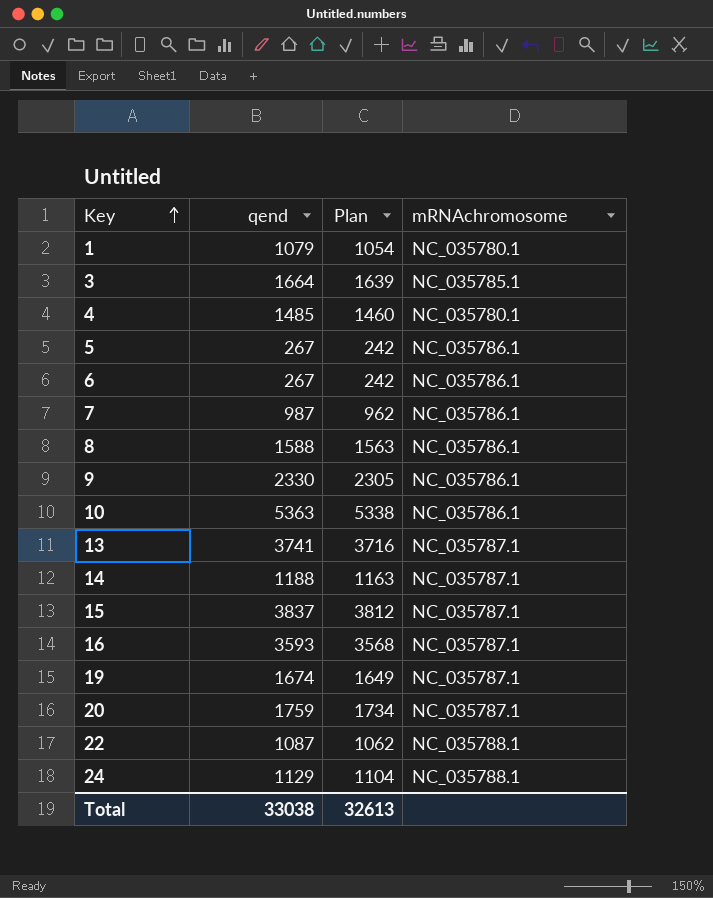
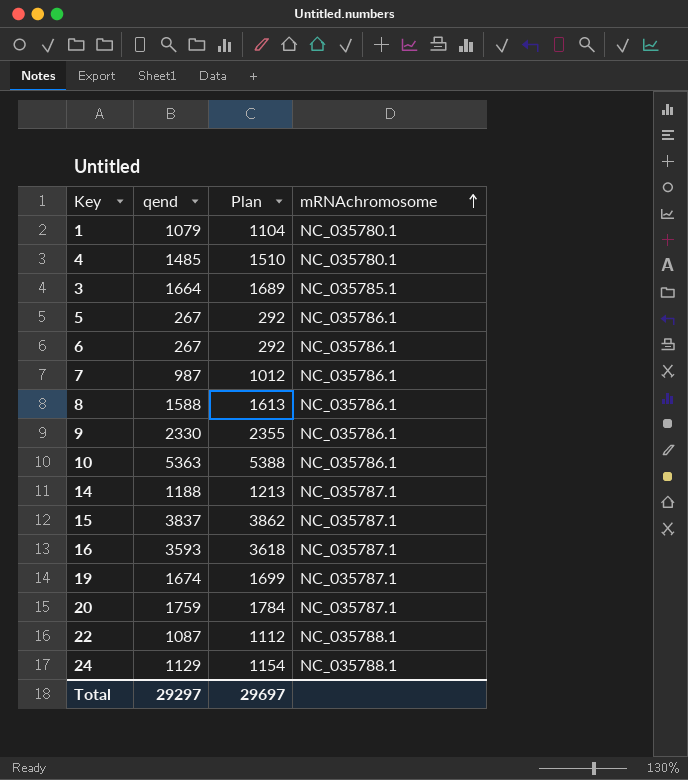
row order: Key ascending -> mRNAchromosome ascending
column Plan | formula: [qend] - 25 -> [qend] + 25
row 13: 3741 | 3716 | NC_035787.1 -> none
Total | qend: 33038 -> 29297
Total | Plan: 32613 -> 29697

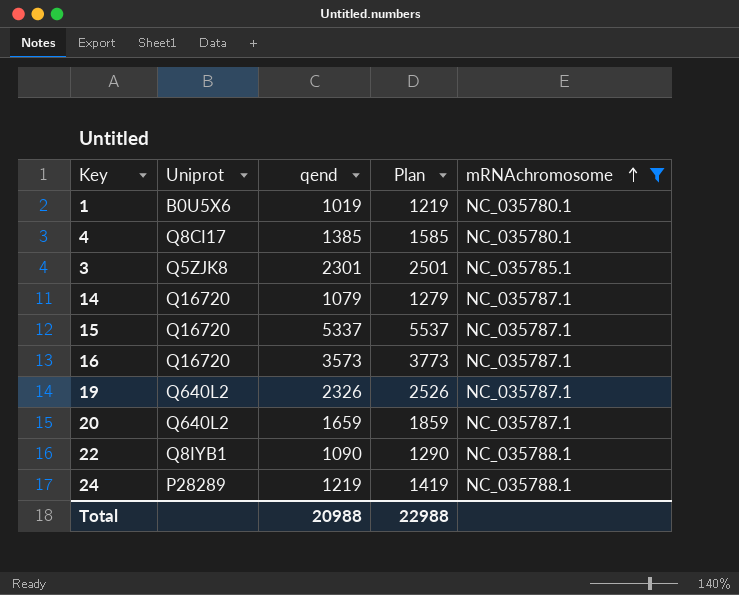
filter: none -> mRNAchromosome != NC_035786.1
column Uniprot | position: none -> 2
column Plan | formula: [qend] + 25 -> [qend] + 200
1 | qend: 1079 -> 1019
4 | qend: 1485 -> 1385
3 | qend: 1664 -> 2301
14 | qend: 1188 -> 1079
15 | qend: 3837 -> 5337
16 | qend: 3593 -> 3573
19 | qend: 1674 -> 2326
20 | qend: 1759 -> 1659
22 | qend: 1087 -> 1090
24 | qend: 1129 -> 1219
Total | qend: 29297 -> 20988
Total | Plan: 29697 -> 22988

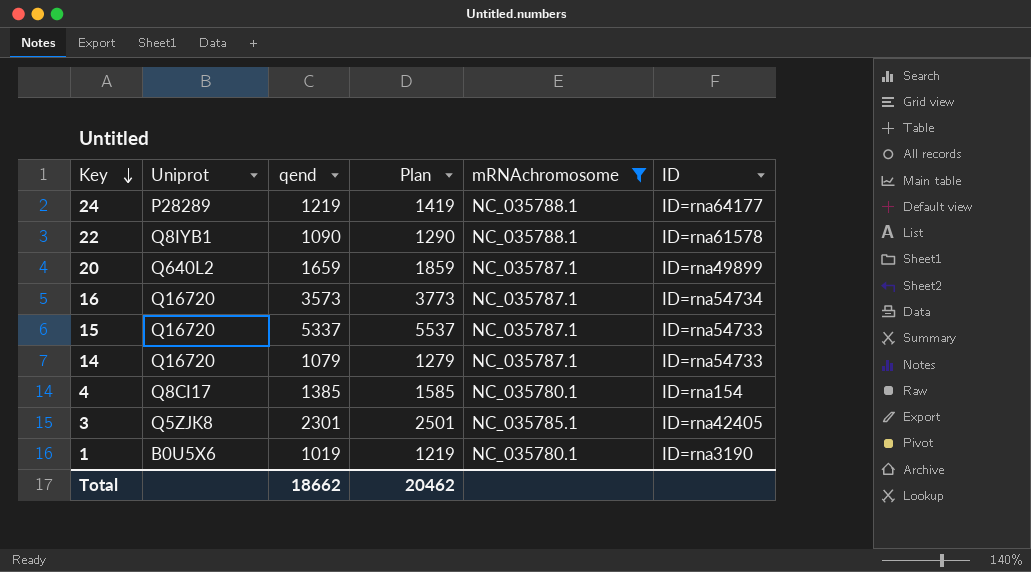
row order: mRNAchromosome ascending -> Key descending
column ID | position: none -> 6
row 19: Q640L2 | 2326 | 2526 | NC_035787.1 -> none
Total | qend: 20988 -> 18662
Total | Plan: 22988 -> 20462

